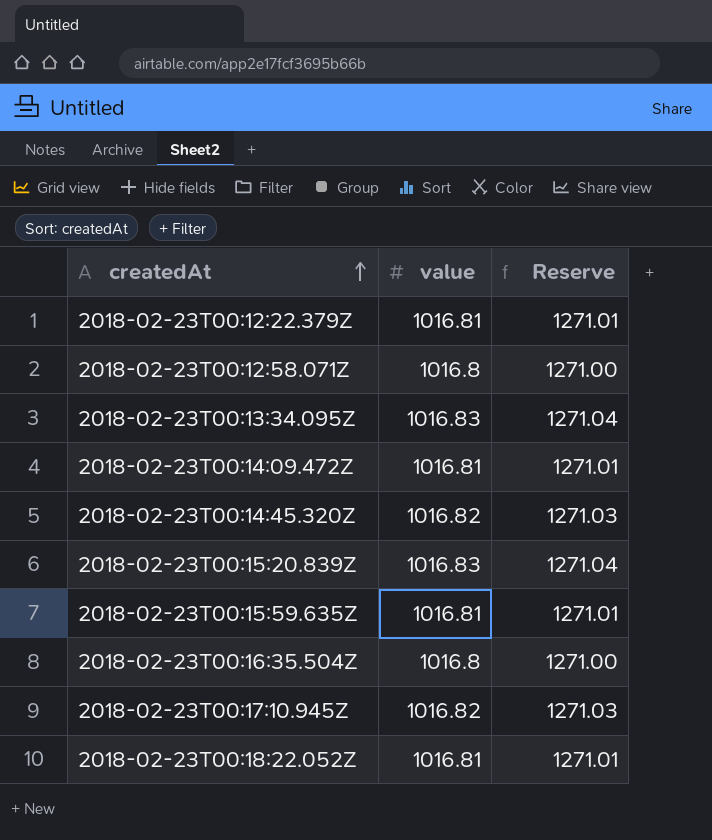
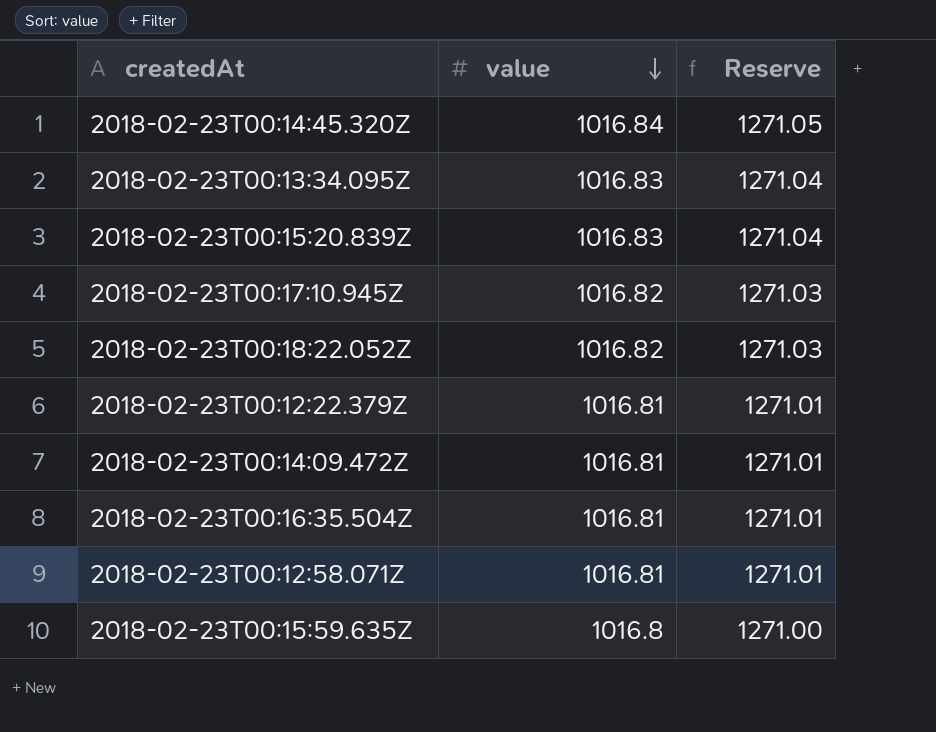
row order: createdAt ascending -> value descending
2018-02-23T00:14:45.320Z | value: 1016.82 -> 1016.84
2018-02-23T00:14:45.320Z | Reserve: 1271.03 -> 1271.05
2018-02-23T00:18:22.052Z | value: 1016.81 -> 1016.82
2018-02-23T00:18:22.052Z | Reserve: 1271.01 -> 1271.03
2018-02-23T00:16:35.504Z | value: 1016.8 -> 1016.81
2018-02-23T00:16:35.504Z | Reserve: 1271.00 -> 1271.01
2018-02-23T00:12:58.071Z | value: 1016.8 -> 1016.81
2018-02-23T00:12:58.071Z | Reserve: 1271.00 -> 1271.01
2018-02-23T00:15:59.635Z | value: 1016.81 -> 1016.8
2018-02-23T00:15:59.635Z | Reserve: 1271.01 -> 1271.00

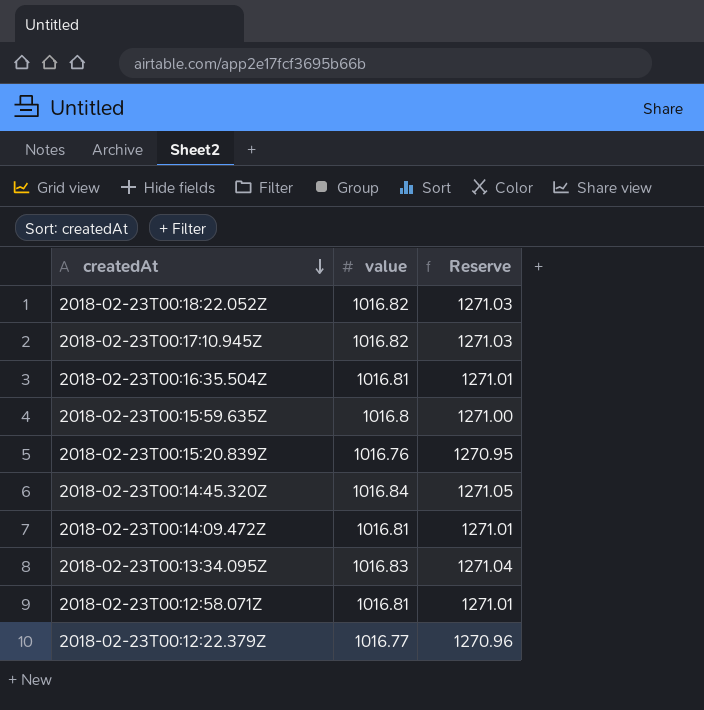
row order: value descending -> createdAt descending
2018-02-23T00:15:20.839Z | value: 1016.83 -> 1016.76
2018-02-23T00:15:20.839Z | Reserve: 1271.04 -> 1270.95
2018-02-23T00:12:22.379Z | value: 1016.81 -> 1016.77
2018-02-23T00:12:22.379Z | Reserve: 1271.01 -> 1270.96

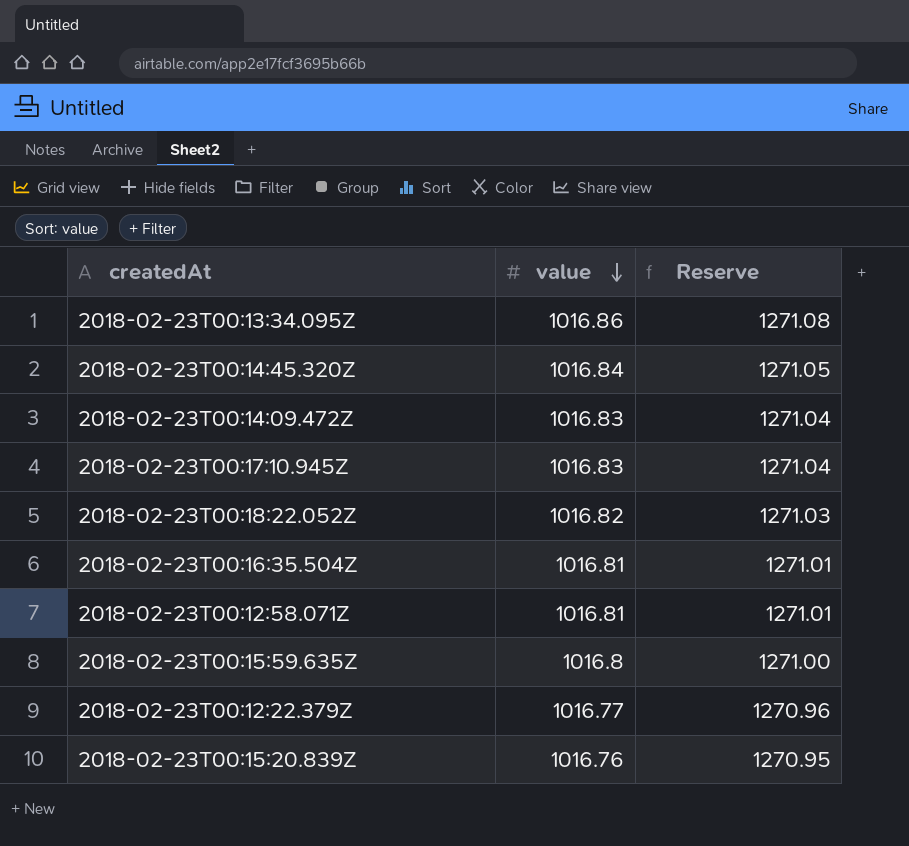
row order: createdAt descending -> value descending
2018-02-23T00:13:34.095Z | value: 1016.83 -> 1016.86
2018-02-23T00:13:34.095Z | Reserve: 1271.04 -> 1271.08
2018-02-23T00:14:09.472Z | value: 1016.81 -> 1016.83
2018-02-23T00:14:09.472Z | Reserve: 1271.01 -> 1271.04
2018-02-23T00:17:10.945Z | value: 1016.82 -> 1016.83
2018-02-23T00:17:10.945Z | Reserve: 1271.03 -> 1271.04

